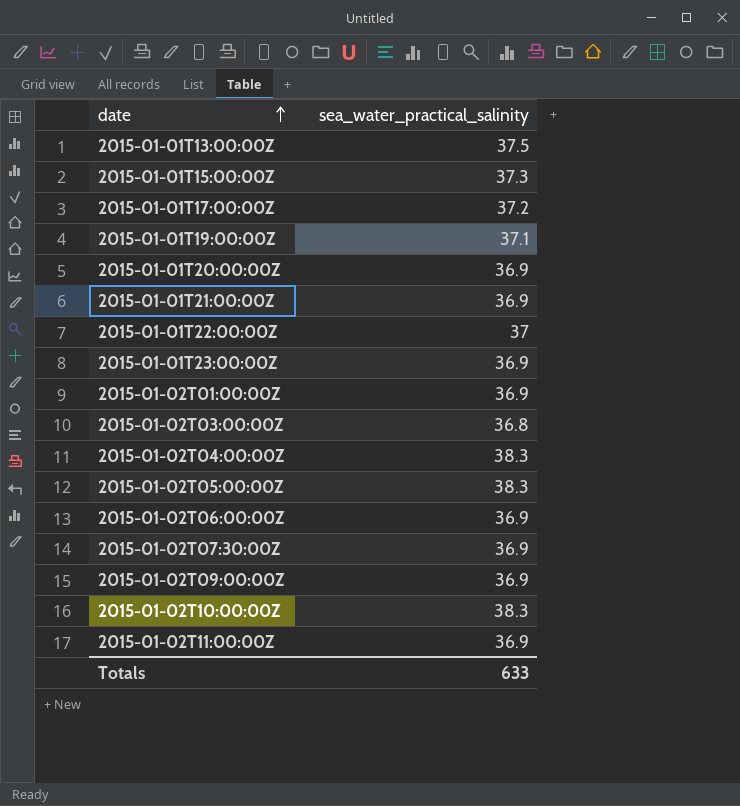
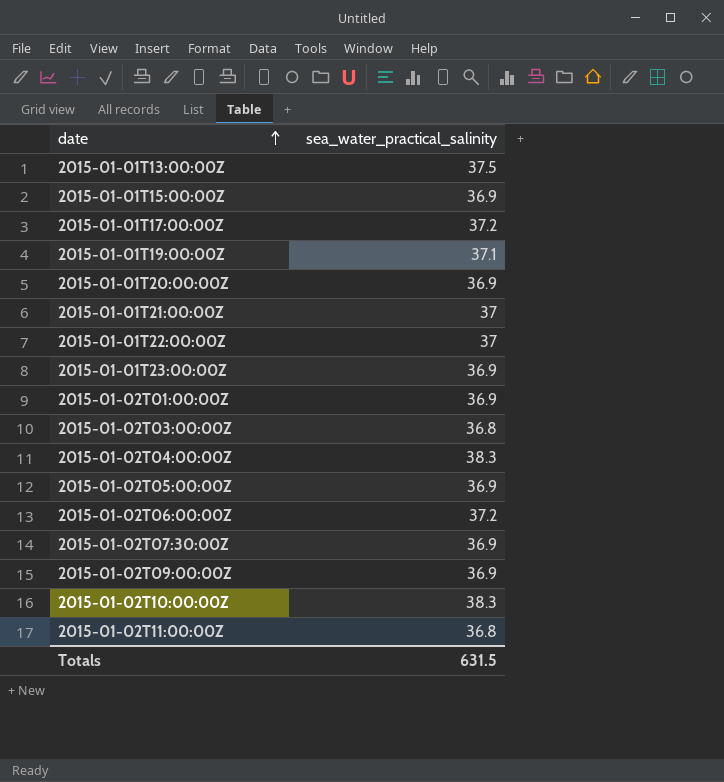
2015-01-01T15:00:00Z | sea_water_practical_salinity: 37.3 -> 36.9
2015-01-01T21:00:00Z | sea_water_practical_salinity: 36.9 -> 37
2015-01-02T05:00:00Z | sea_water_practical_salinity: 38.3 -> 36.9
2015-01-02T06:00:00Z | sea_water_practical_salinity: 36.9 -> 37.2
2015-01-02T11:00:00Z | sea_water_practical_salinity: 36.9 -> 36.8
Totals | sea_water_practical_salinity: 633 -> 631.5

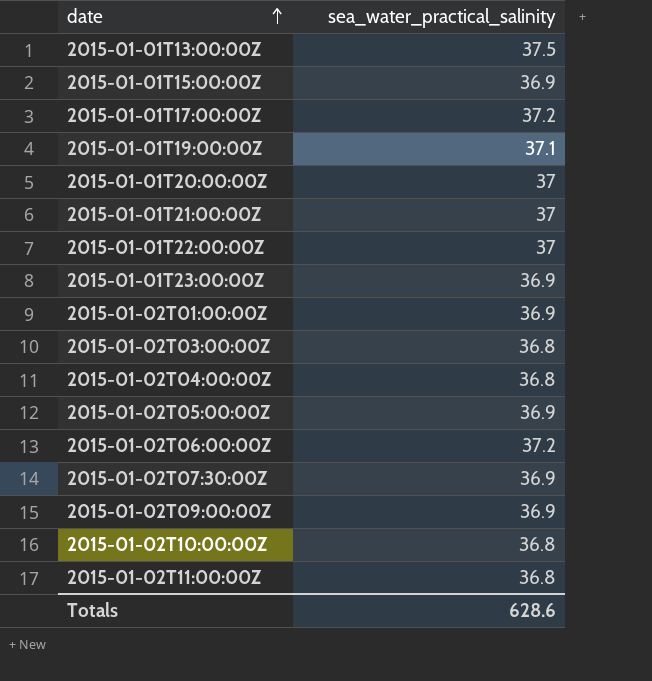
2015-01-01T20:00:00Z | sea_water_practical_salinity: 36.9 -> 37
2015-01-02T04:00:00Z | sea_water_practical_salinity: 38.3 -> 36.8
2015-01-02T10:00:00Z | sea_water_practical_salinity: 38.3 -> 36.8
Totals | sea_water_practical_salinity: 631.5 -> 628.6

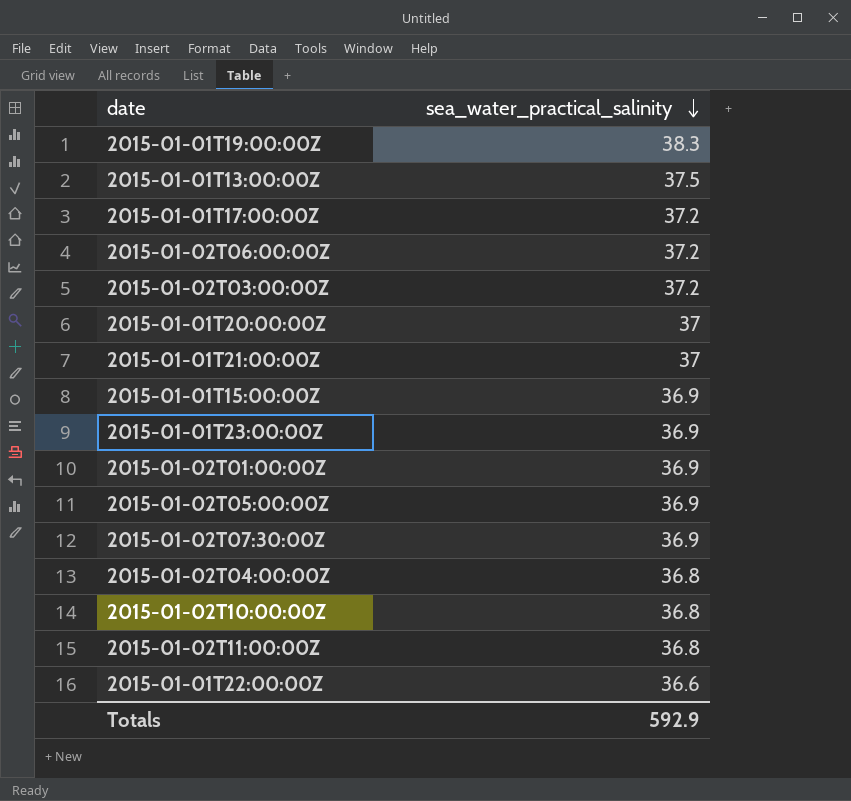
row order: date ascending -> sea_water_practical_salinity descending
row 2015-01-02T09:00:00Z: 36.9 -> none
2015-01-01T19:00:00Z | sea_water_practical_salinity: 37.1 -> 38.3
2015-01-02T03:00:00Z | sea_water_practical_salinity: 36.8 -> 37.2
2015-01-01T22:00:00Z | sea_water_practical_salinity: 37 -> 36.6
Totals | sea_water_practical_salinity: 628.6 -> 592.9

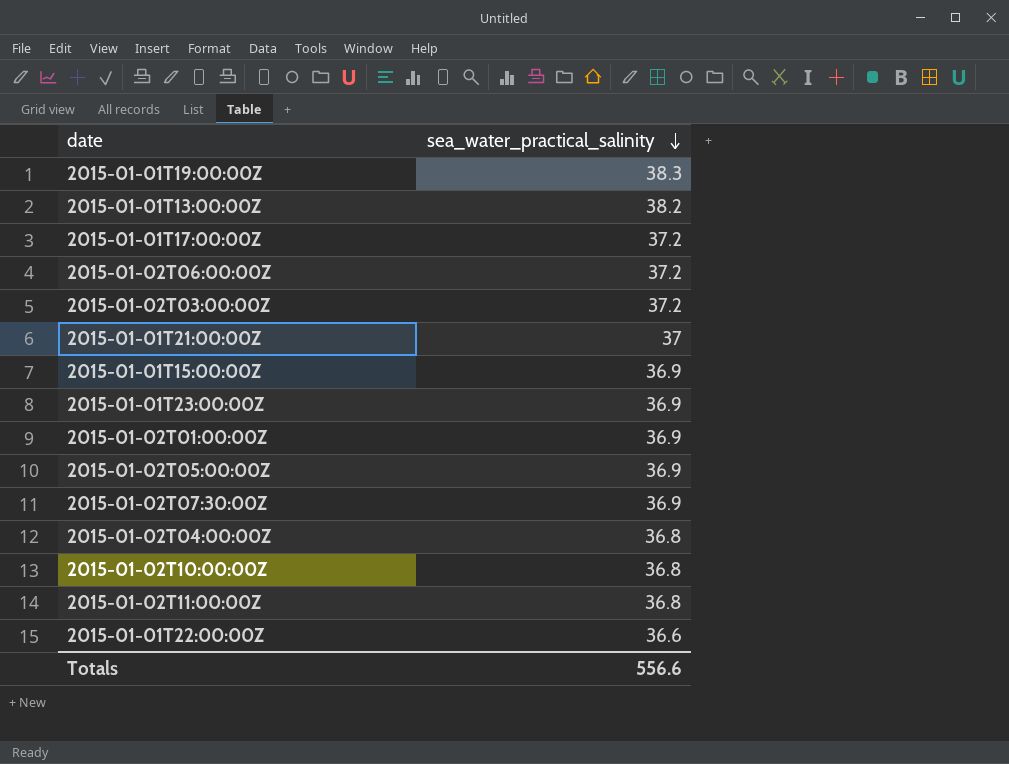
row 2015-01-01T20:00:00Z: 37 -> none
2015-01-01T13:00:00Z | sea_water_practical_salinity: 37.5 -> 38.2
Totals | sea_water_practical_salinity: 592.9 -> 556.6

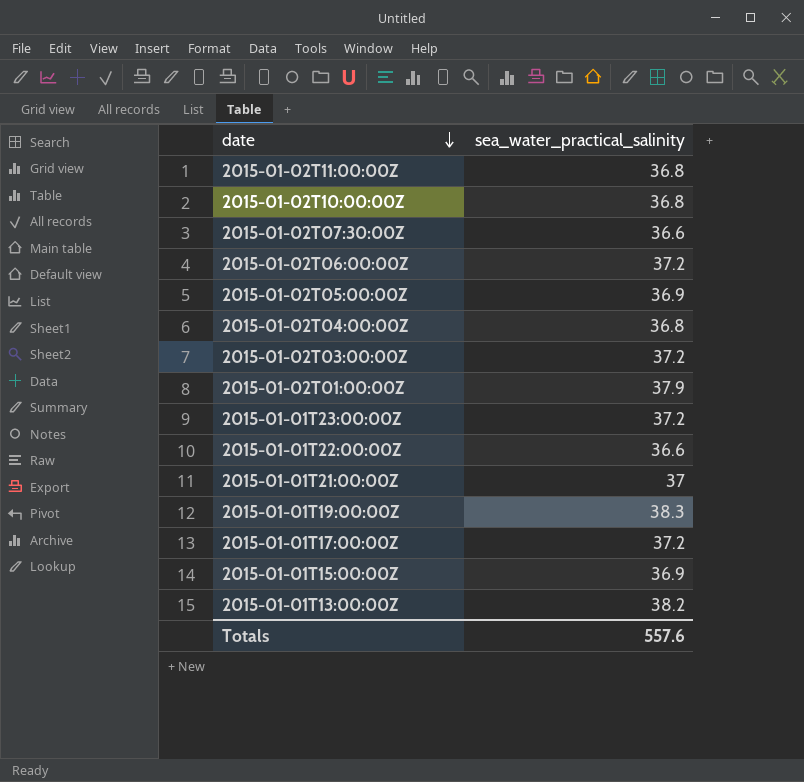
row order: sea_water_practical_salinity descending -> date descending
2015-01-02T07:30:00Z | sea_water_practical_salinity: 36.9 -> 36.6
2015-01-02T01:00:00Z | sea_water_practical_salinity: 36.9 -> 37.9
2015-01-01T23:00:00Z | sea_water_practical_salinity: 36.9 -> 37.2
Totals | sea_water_practical_salinity: 556.6 -> 557.6

